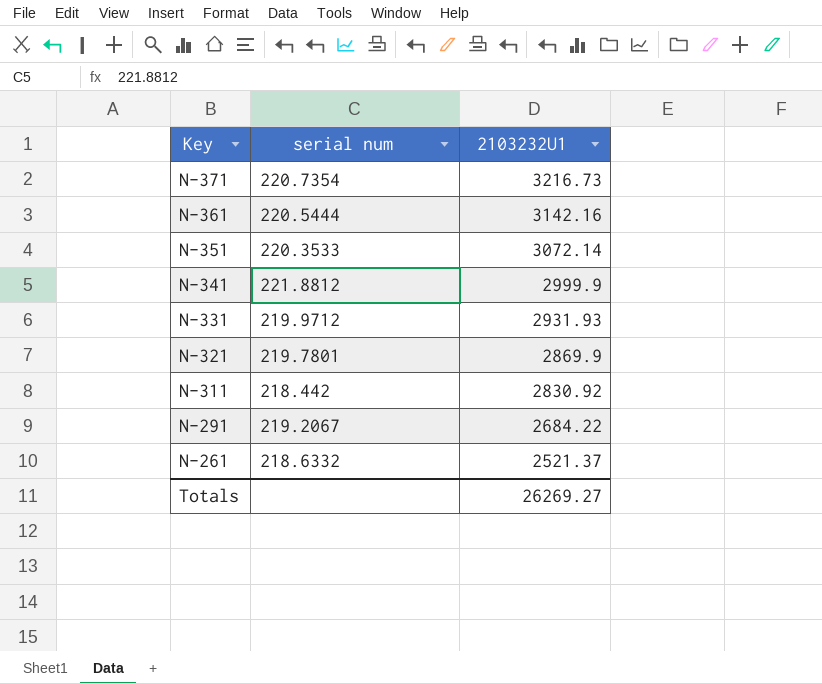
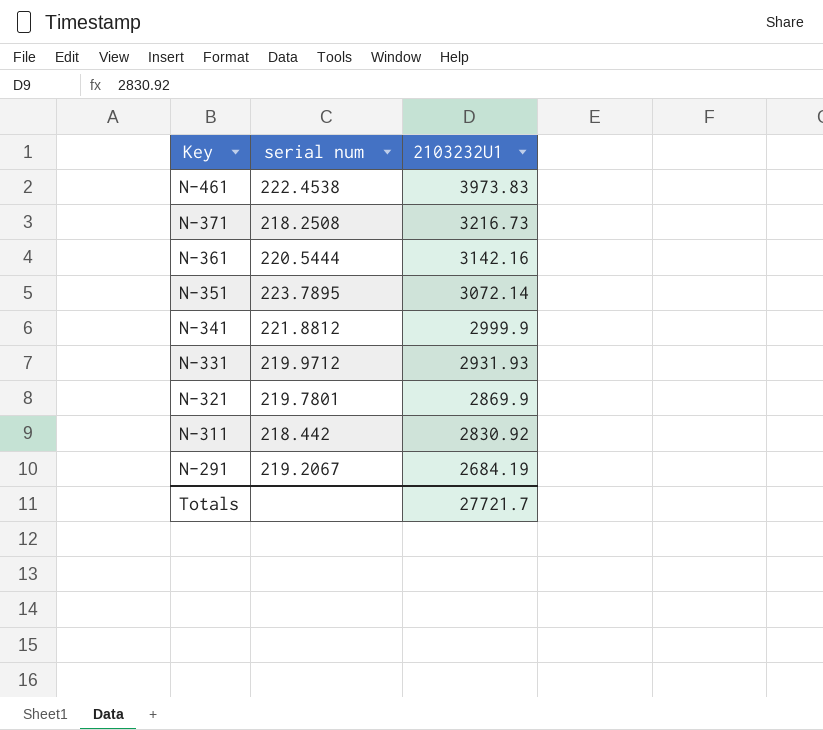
row N-261: 218.6332 | 2521.37 -> none
row N-461: none -> 222.4538 | 3973.83
N-371 | serial num: 220.7354 -> 218.2508
N-351 | serial num: 220.3533 -> 223.7895
N-291 | 2103232U1: 2684.22 -> 2684.19
Totals | 2103232U1: 26269.27 -> 27721.7

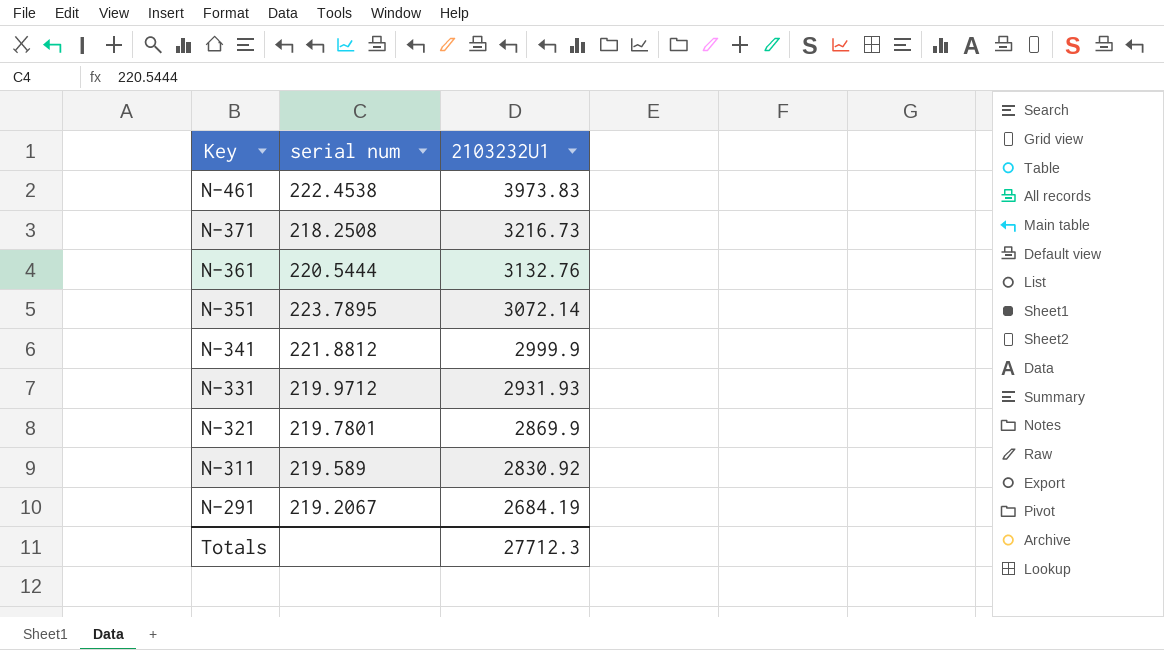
N-361 | 2103232U1: 3142.16 -> 3132.76
N-311 | serial num: 218.442 -> 219.589
Totals | 2103232U1: 27721.7 -> 27712.3

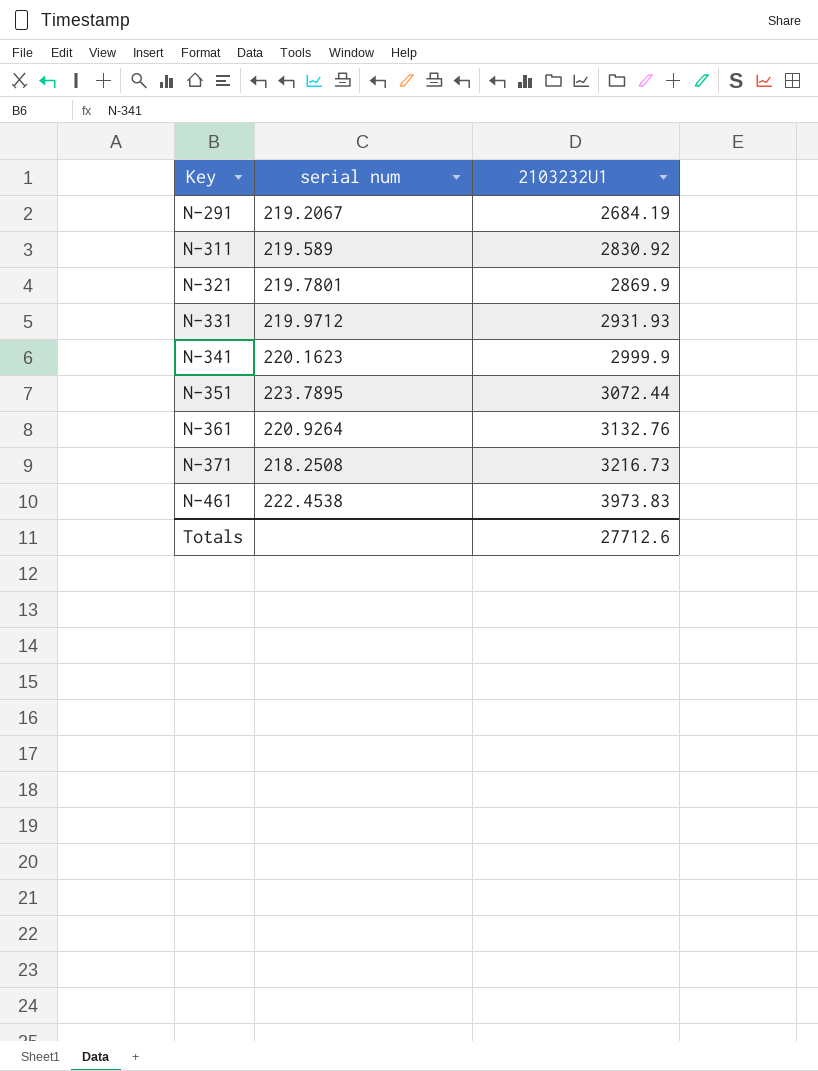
row order: Key descending -> Key ascending
N-341 | serial num: 221.8812 -> 220.1623
N-351 | 2103232U1: 3072.14 -> 3072.44
N-361 | serial num: 220.5444 -> 220.9264
Totals | 2103232U1: 27712.3 -> 27712.6

